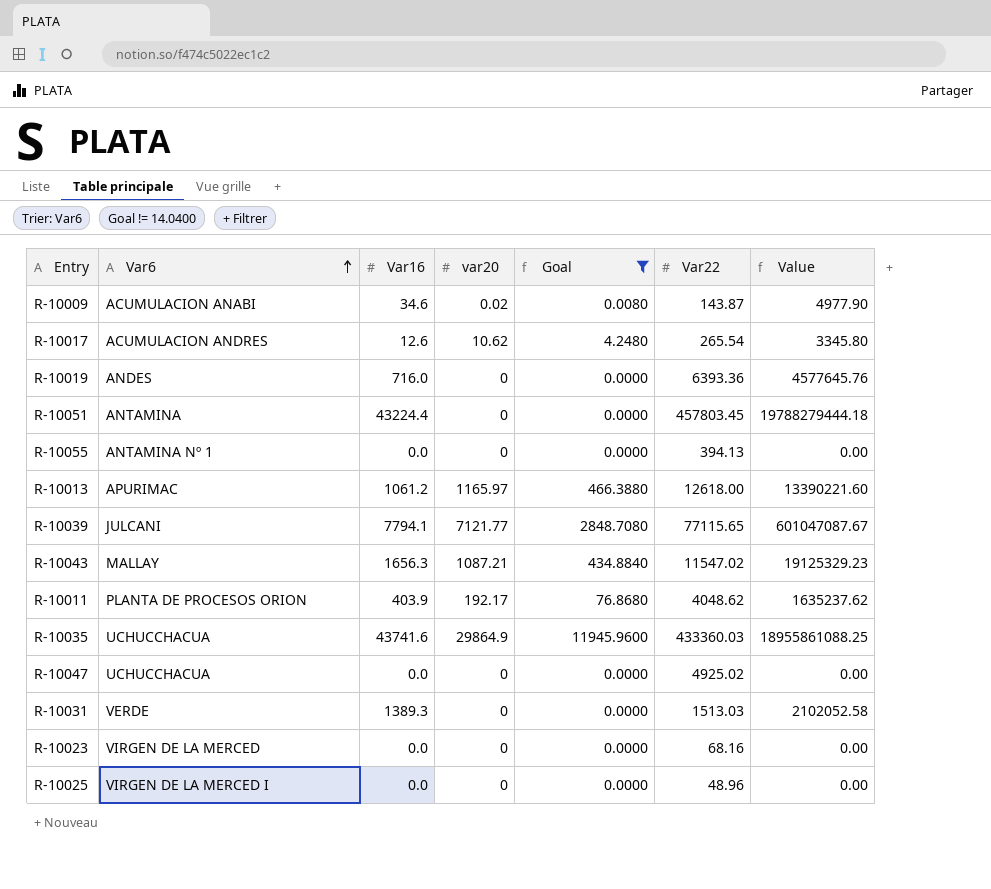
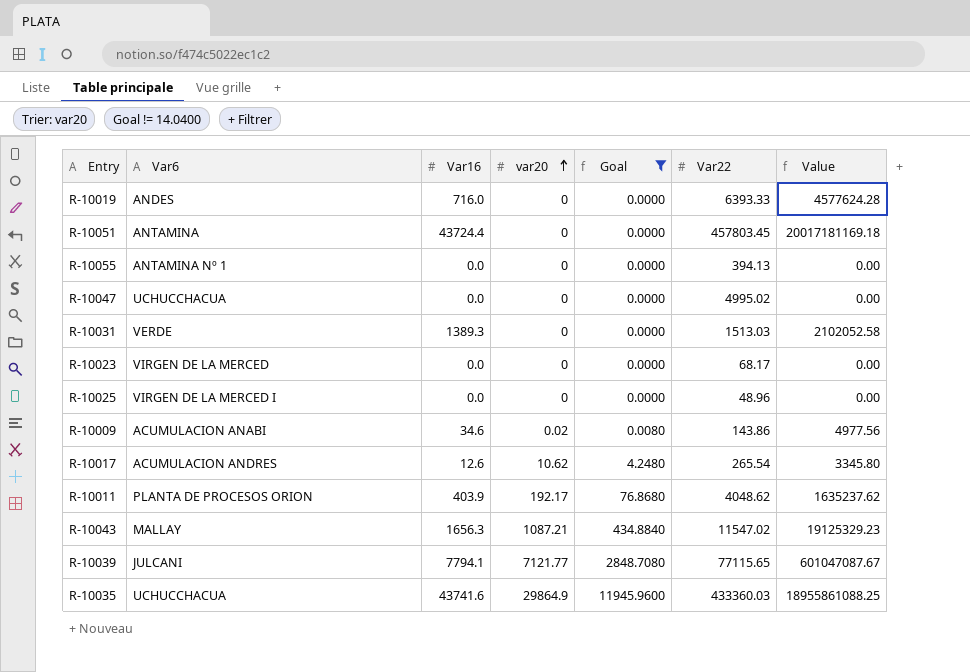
row order: Var6 ascending -> var20 ascending
row R-10013: APURIMAC | 1061.2 | 1165.97 | 466.3880 | 12618.00 | 13390221.60 -> none
R-10019 | Var22: 6393.36 -> 6393.33
R-10019 | Value: 4577645.76 -> 4577624.28
R-10051 | Var16: 43224.4 -> 43724.4
R-10051 | Value: 19788279444.18 -> 20017181169.18
R-10047 | Var22: 4925.02 -> 4995.02
R-10023 | Var22: 68.16 -> 68.17
R-10009 | Var22: 143.87 -> 143.86
R-10009 | Value: 4977.90 -> 4977.56

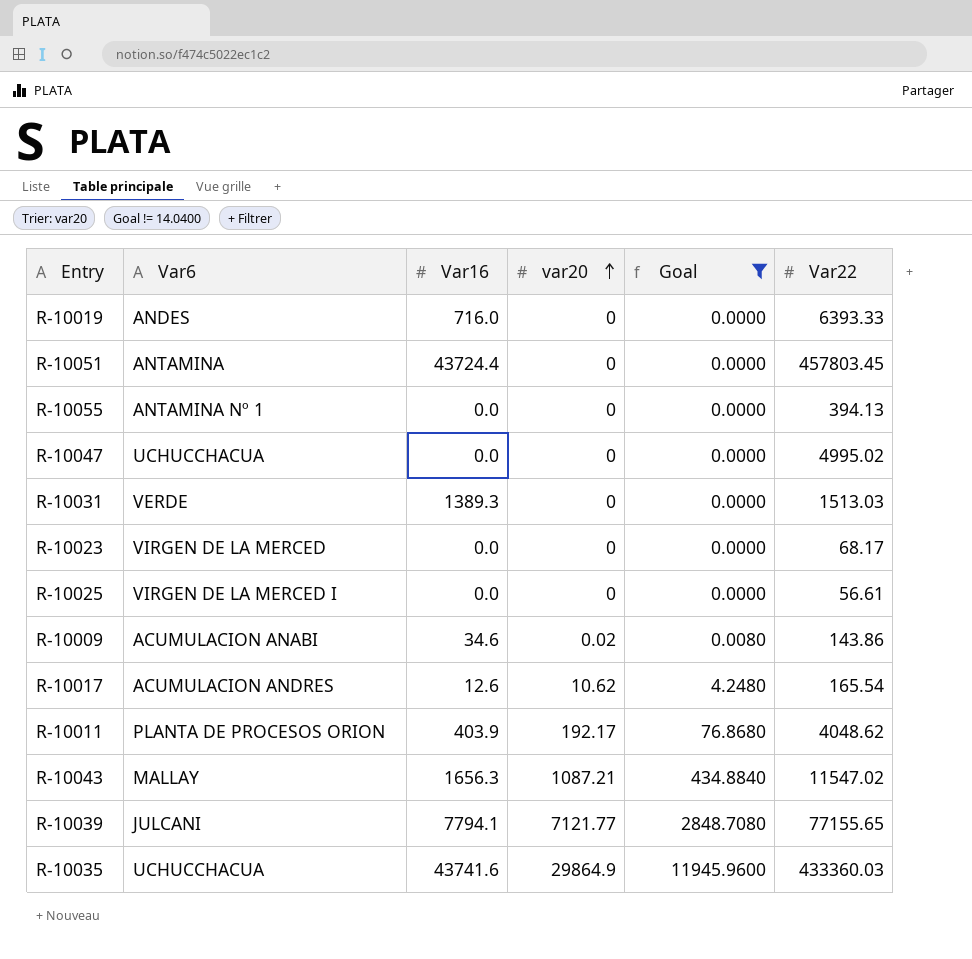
column Value | formula: [Var16] * [Var22] -> none
R-10025 | Var22: 48.96 -> 56.61
R-10017 | Var22: 265.54 -> 165.54
R-10039 | Var22: 77115.65 -> 77155.65

